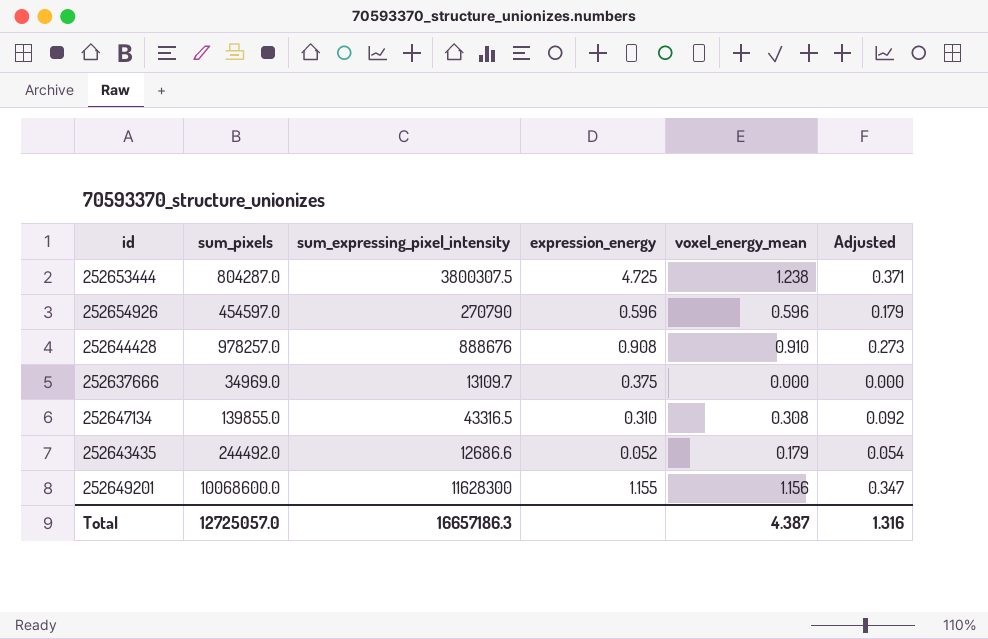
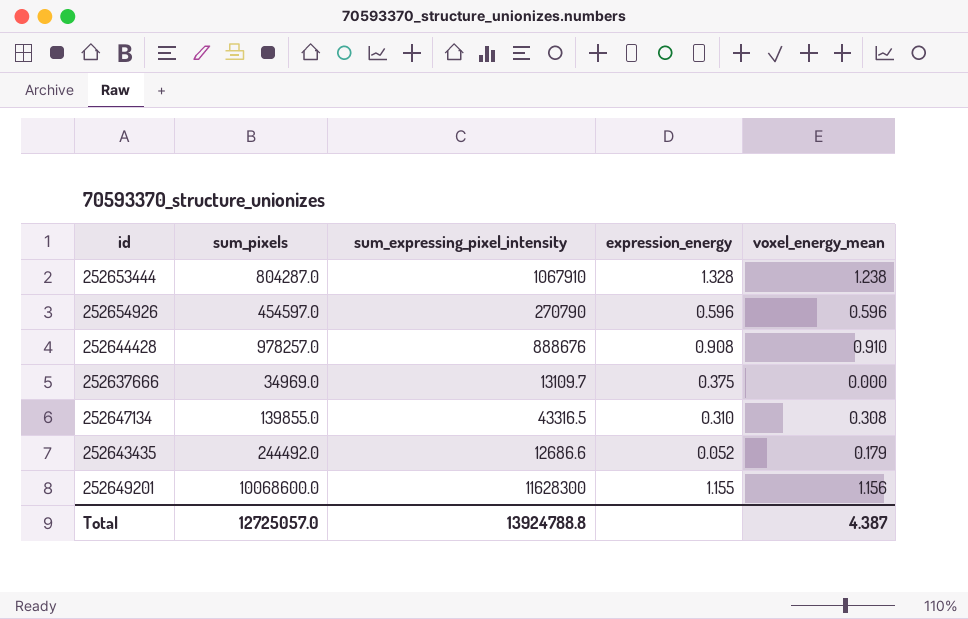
column Adjusted | formula: [voxel_energy_mean] * 0.3 -> none
252653444 | sum_expressing_pixel_intensity: 3800307.5 -> 1067910
252653444 | expression_energy: 4.725 -> 1.328
Total | sum_expressing_pixel_intensity: 16657186.3 -> 13924788.8

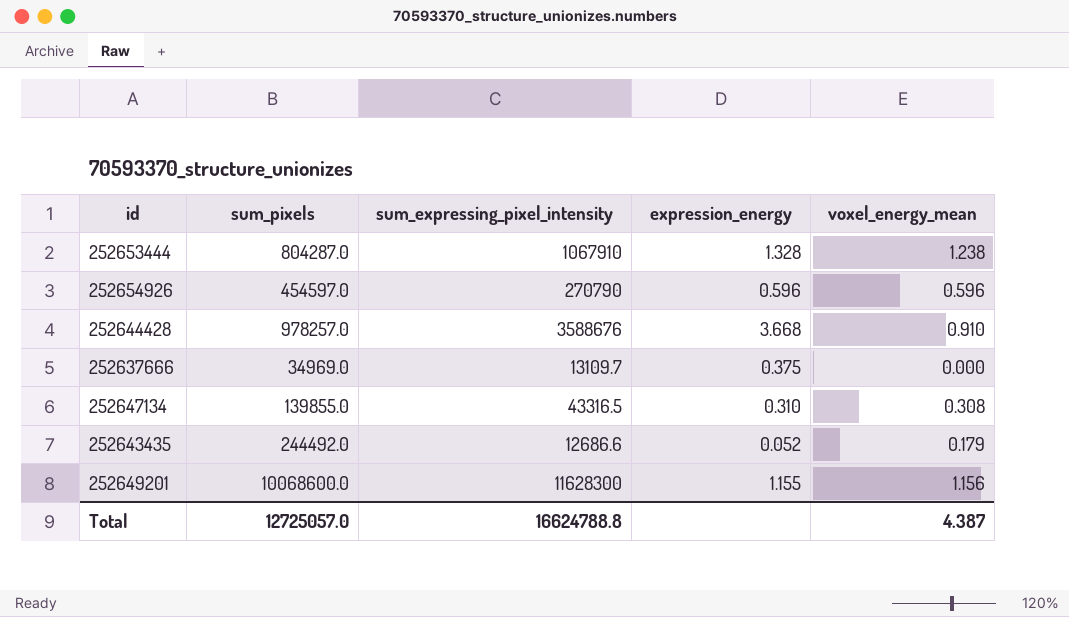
252644428 | sum_expressing_pixel_intensity: 888676 -> 3588676
252644428 | expression_energy: 0.908 -> 3.668
Total | sum_expressing_pixel_intensity: 13924788.8 -> 16624788.8

